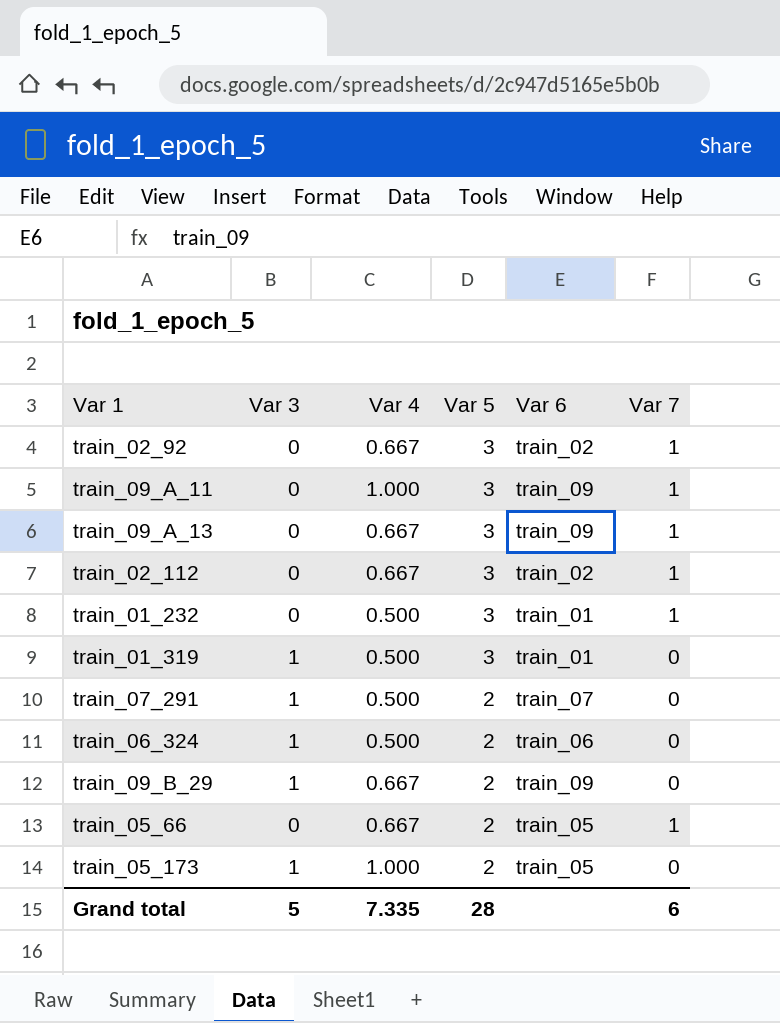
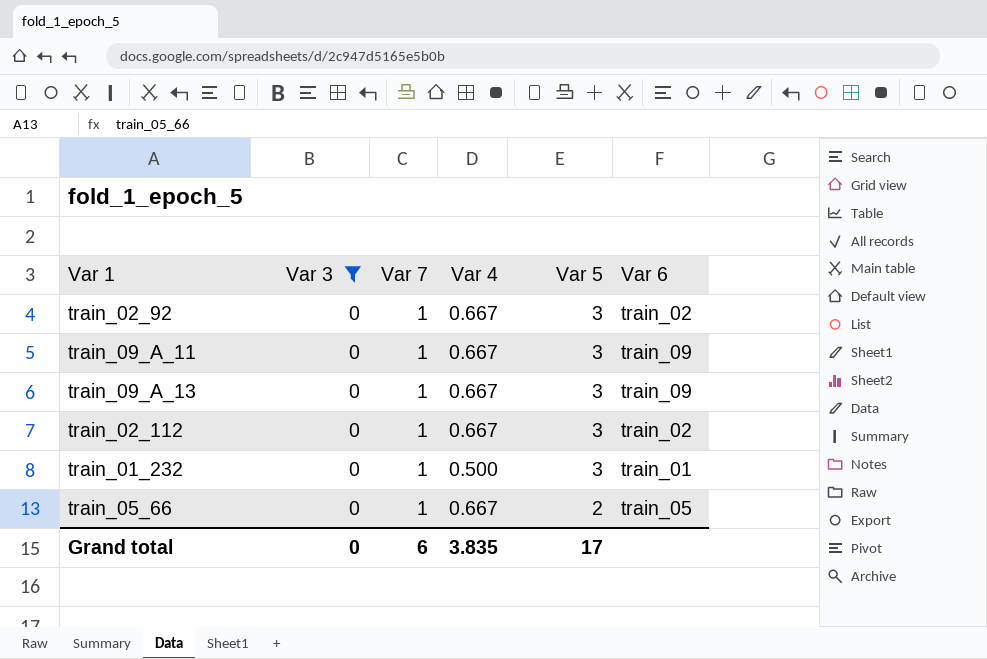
filter: none -> Var 3 = 0
column Var 7 | position: 6 -> 3
train_09_A_11 | Var 4: 1.000 -> 0.667
Grand total | Var 3: 5 -> 0
Grand total | Var 4: 7.335 -> 3.835
Grand total | Var 5: 28 -> 17

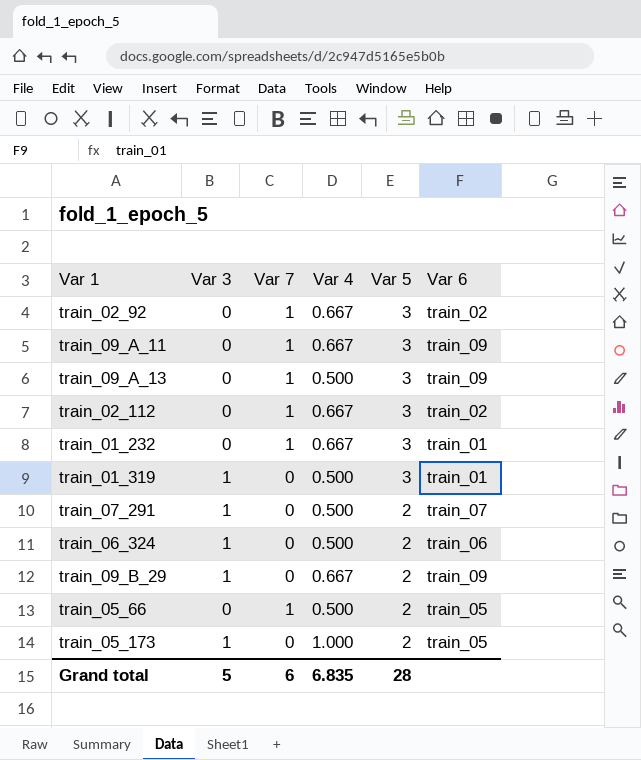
filter: Var 3 = 0 -> none
train_09_A_13 | Var 4: 0.667 -> 0.500
train_01_232 | Var 4: 0.500 -> 0.667
train_05_66 | Var 4: 0.667 -> 0.500
Grand total | Var 3: 0 -> 5
Grand total | Var 4: 3.835 -> 6.835
Grand total | Var 5: 17 -> 28

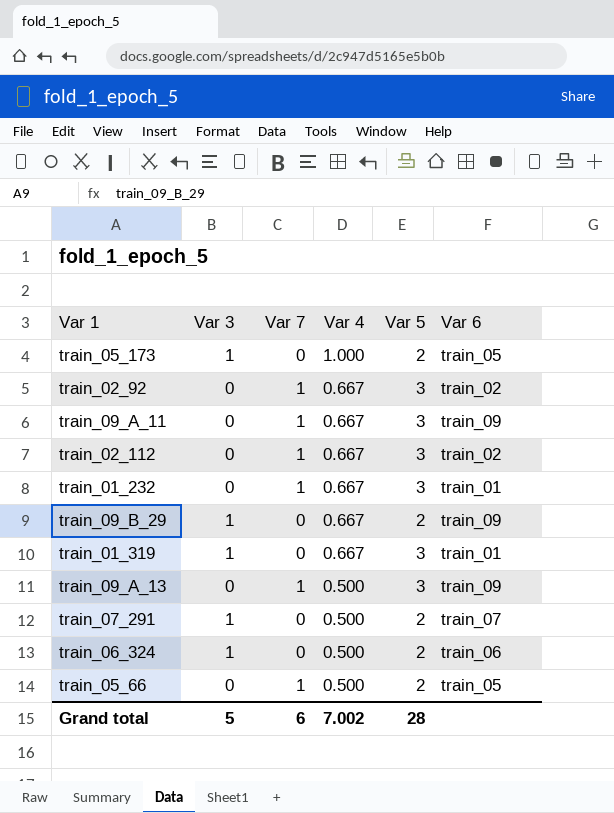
row order: Var 5 descending -> Var 4 descending
train_01_319 | Var 4: 0.500 -> 0.667
Grand total | Var 4: 6.835 -> 7.002

